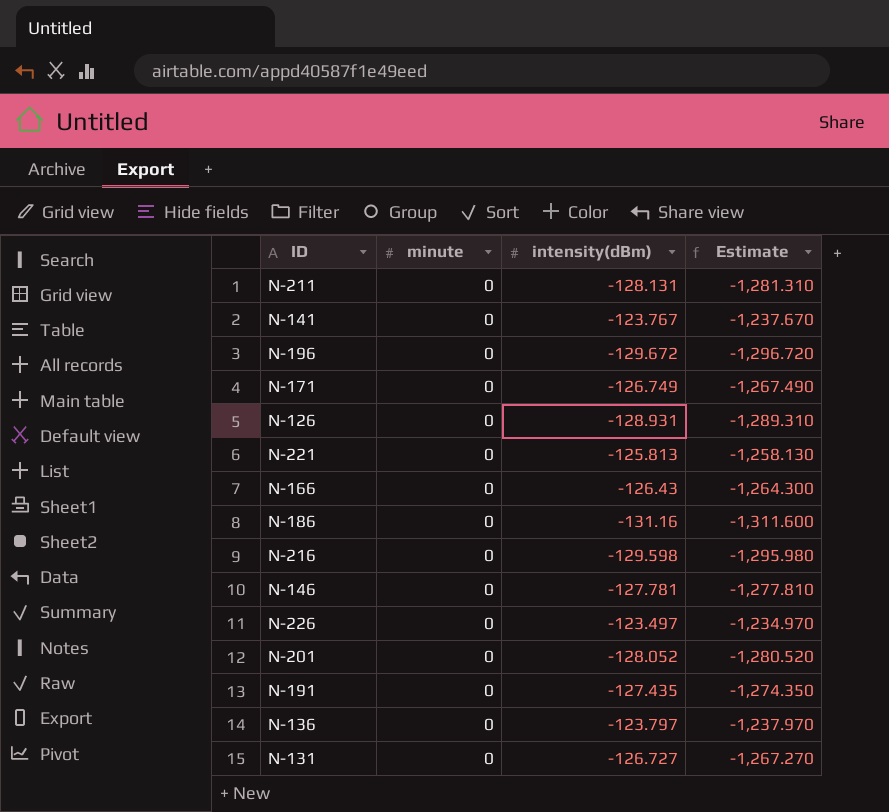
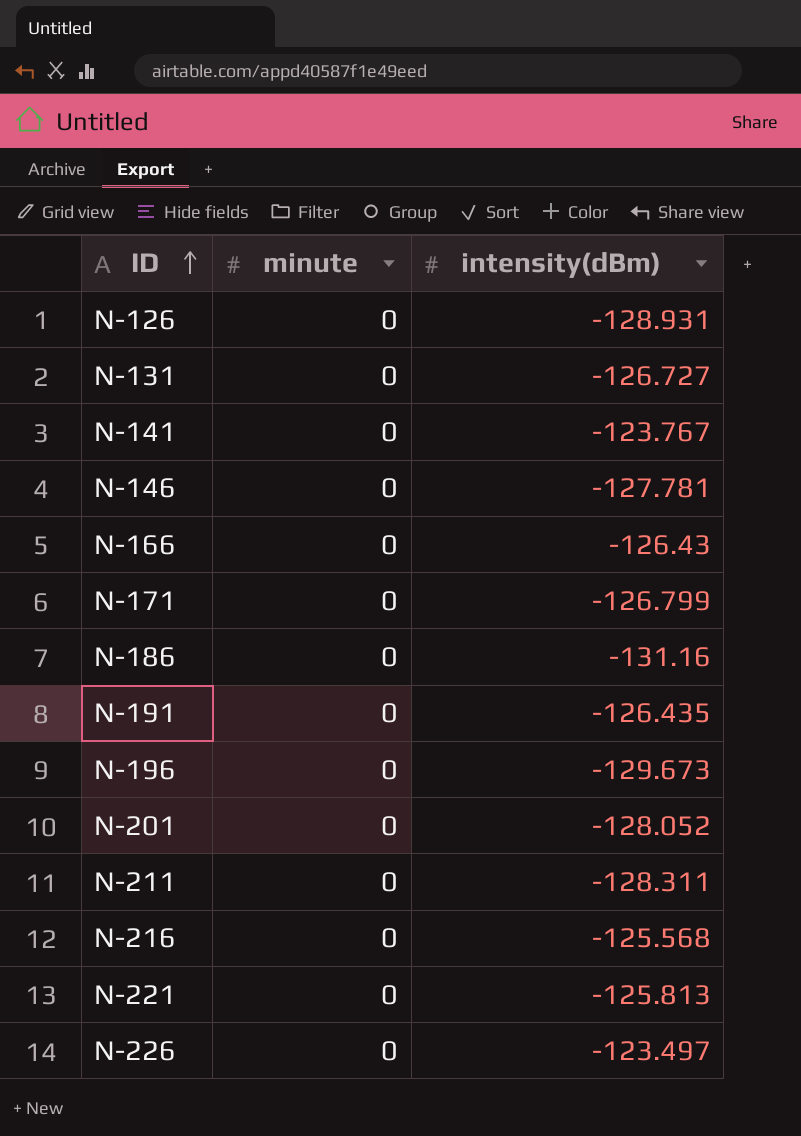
row order: none -> ID ascending
column Estimate | formula: [intensity(dBm)] * 10 -> none
row N-136: 0 | -123.797 | -1,237.970 -> none
N-171 | intensity(dBm): -126.749 -> -126.799
N-191 | intensity(dBm): -127.435 -> -126.435
N-196 | intensity(dBm): -129.672 -> -129.673
N-211 | intensity(dBm): -128.131 -> -128.311
N-216 | intensity(dBm): -129.598 -> -125.568

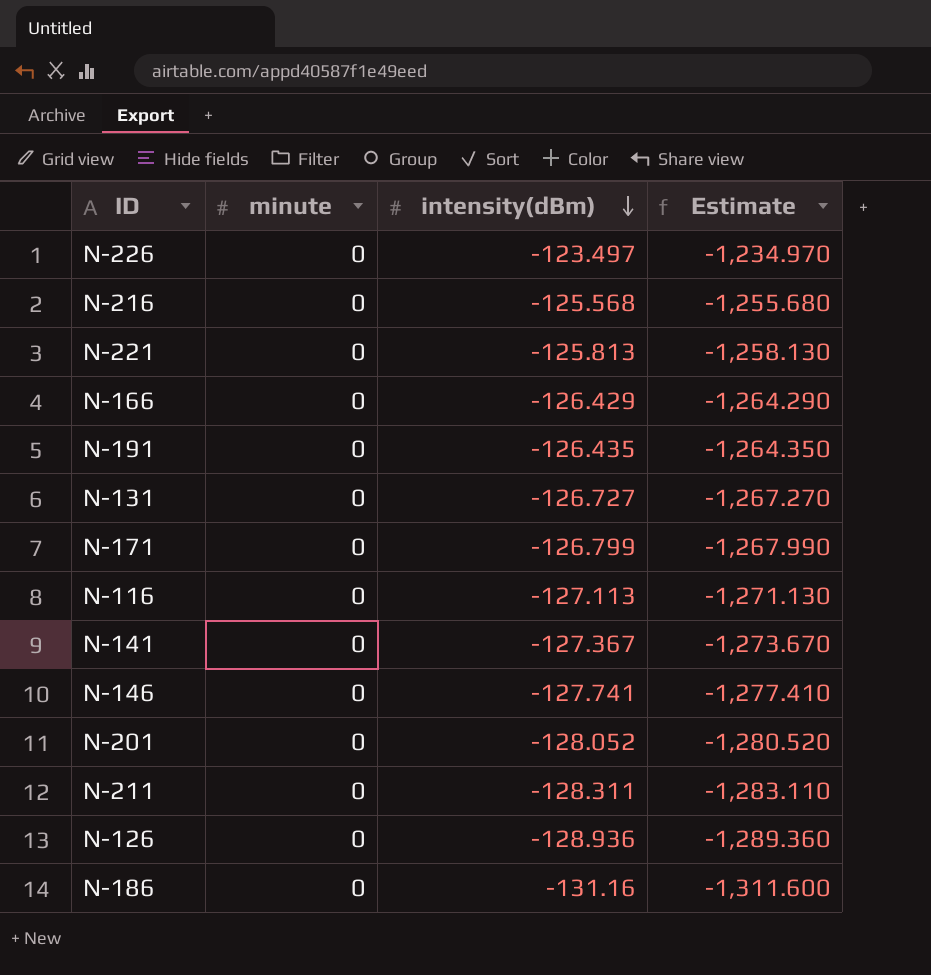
row order: ID ascending -> intensity(dBm) descending
column Estimate | formula: none -> [intensity(dBm)] * 10
row N-196: 0 | -129.673 -> none
N-166 | intensity(dBm): -126.43 -> -126.429
row N-116: none -> 0 | -127.113 | -1,271.130
N-141 | intensity(dBm): -123.767 -> -127.367
N-146 | intensity(dBm): -127.781 -> -127.741
N-126 | intensity(dBm): -128.931 -> -128.936

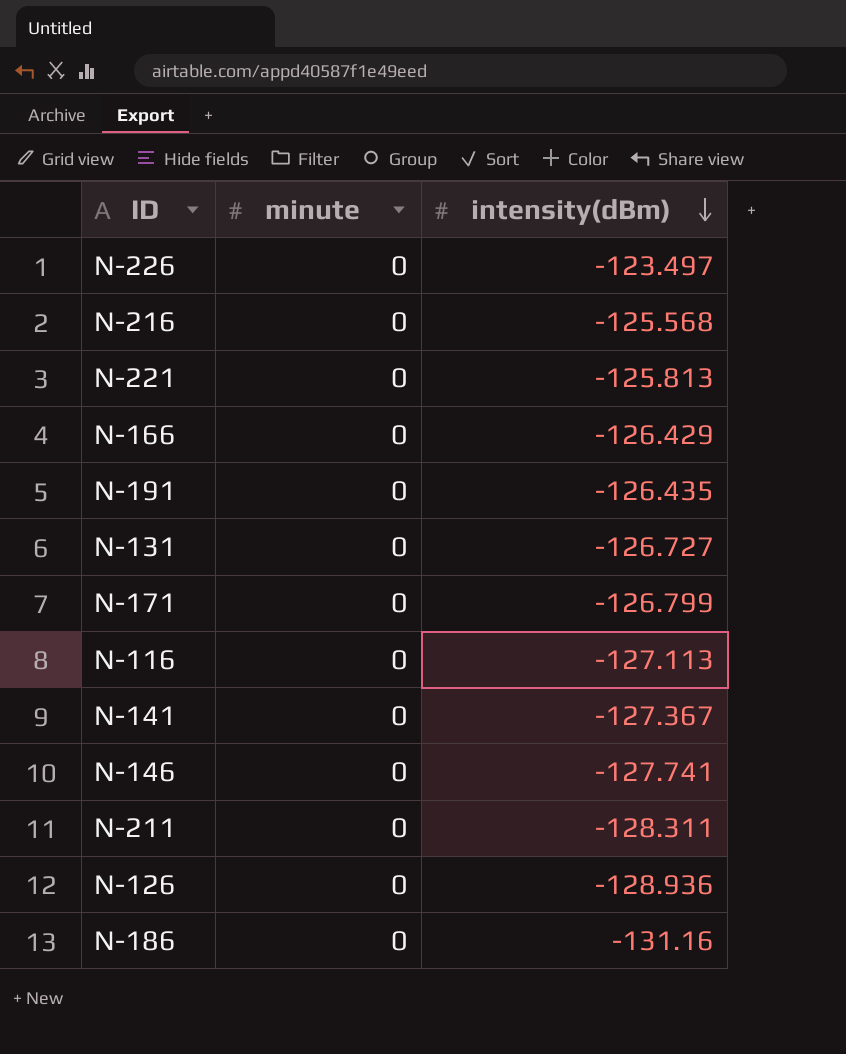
column Estimate | formula: [intensity(dBm)] * 10 -> none
row N-201: 0 | -128.052 | -1,280.520 -> none

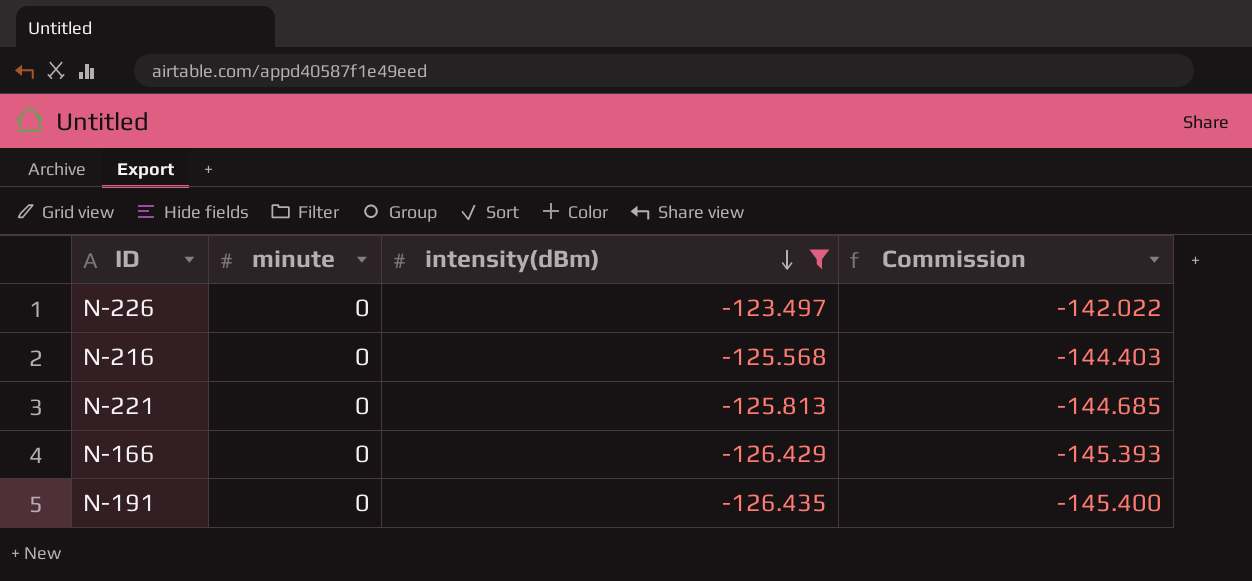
filter: none -> intensity(dBm) >= -126.435
column Commission | formula: none -> [intensity(dBm)] * 1.15

